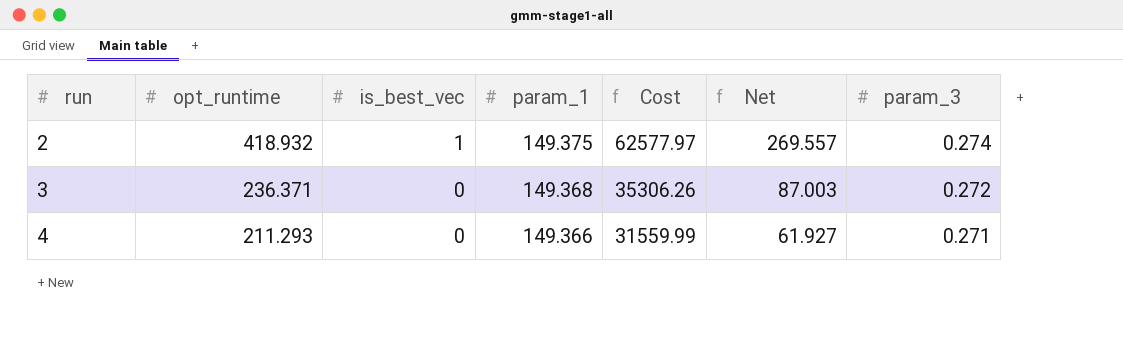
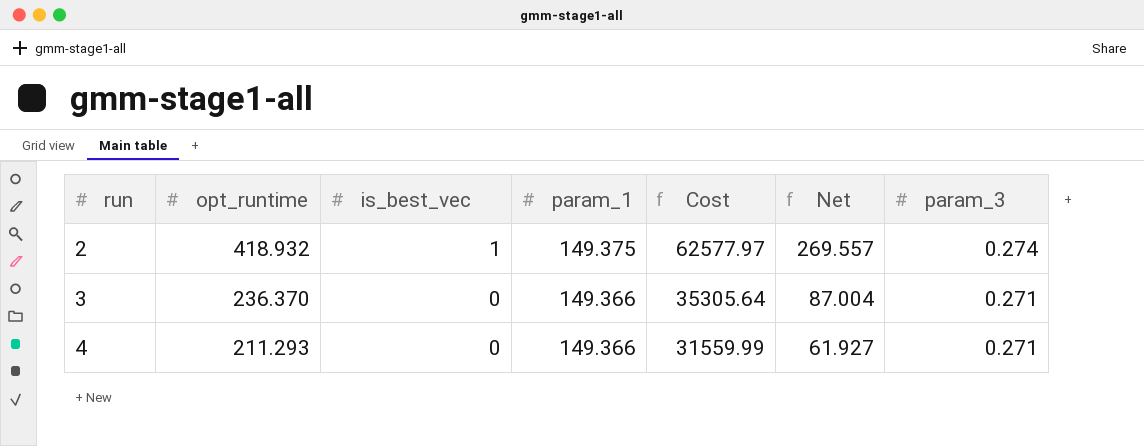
3 | opt_runtime: 236.371 -> 236.370
3 | param_1: 149.368 -> 149.366
3 | Cost: 35306.26 -> 35305.64
3 | Net: 87.003 -> 87.004
3 | param_3: 0.272 -> 0.271

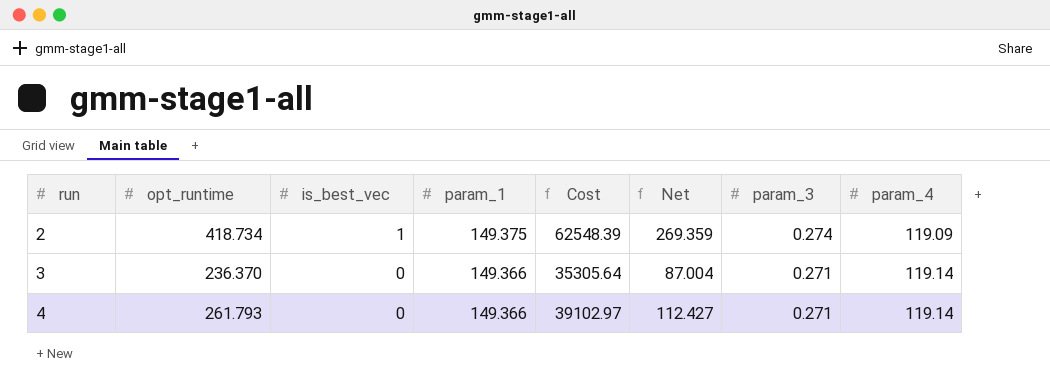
column param_4 | position: none -> 8
2 | opt_runtime: 418.932 -> 418.734
2 | Cost: 62577.97 -> 62548.39
2 | Net: 269.557 -> 269.359
4 | opt_runtime: 211.293 -> 261.793
4 | Cost: 31559.99 -> 39102.97
4 | Net: 61.927 -> 112.427

